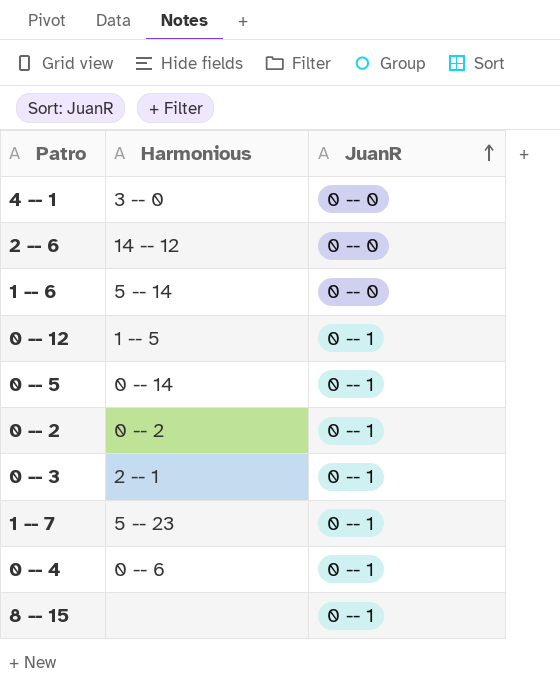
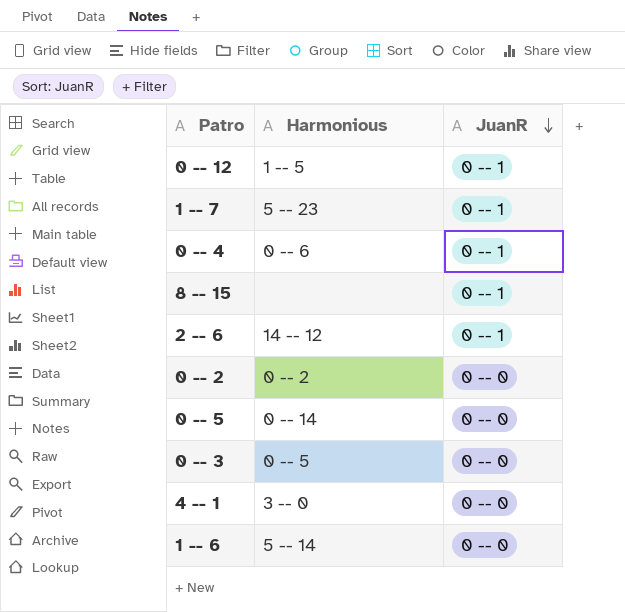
row order: JuanR ascending -> JuanR descending
2 -- 6 | JuanR: 0 -- 0 -> 0 -- 1
0 -- 2 | JuanR: 0 -- 1 -> 0 -- 0
0 -- 5 | JuanR: 0 -- 1 -> 0 -- 0
0 -- 3 | Harmonious: 2 -- 1 -> 0 -- 5
0 -- 3 | JuanR: 0 -- 1 -> 0 -- 0

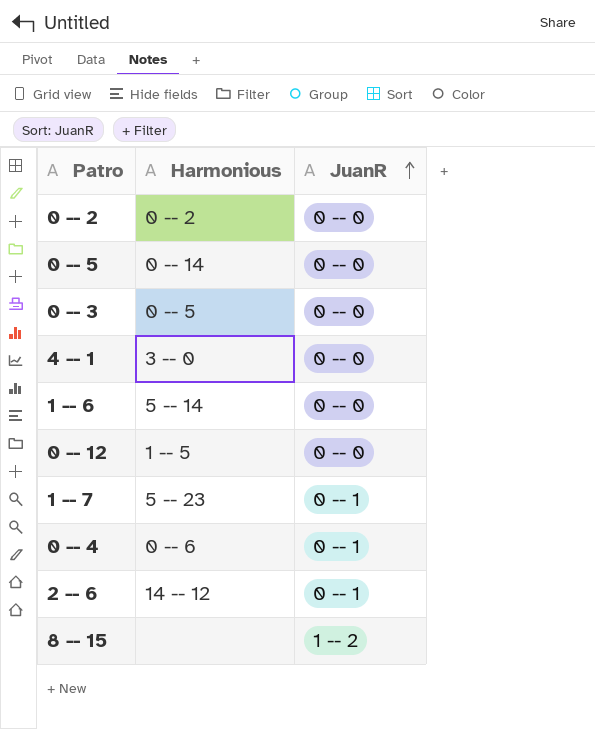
row order: JuanR descending -> JuanR ascending
0 -- 12 | JuanR: 0 -- 1 -> 0 -- 0
8 -- 15 | JuanR: 0 -- 1 -> 1 -- 2

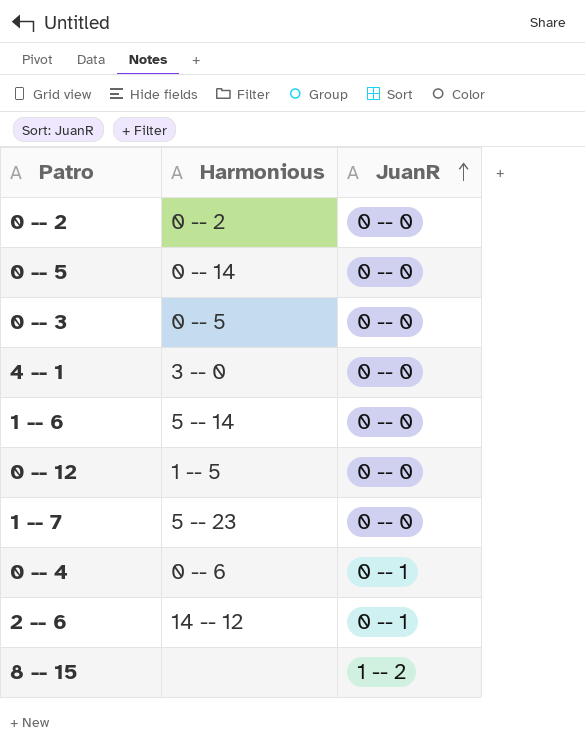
1 -- 7 | JuanR: 0 -- 1 -> 0 -- 0

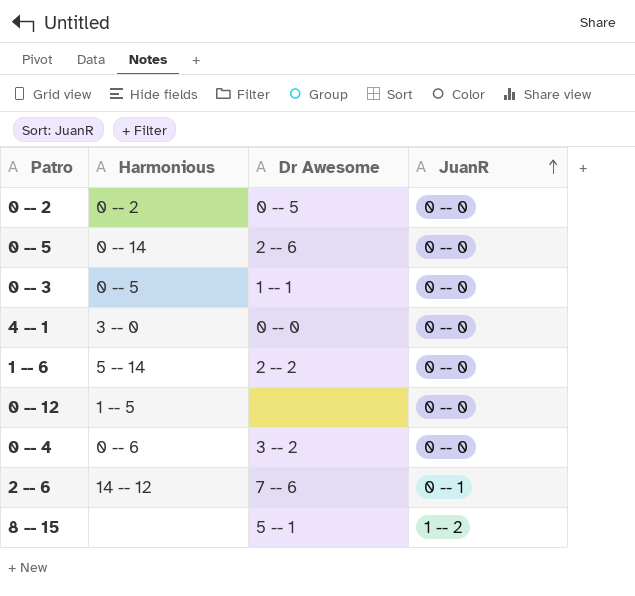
column Dr Awesome | position: none -> 3
row 1 -- 7: 5 -- 23 | 0 -- 0 -> none
0 -- 4 | JuanR: 0 -- 1 -> 0 -- 0

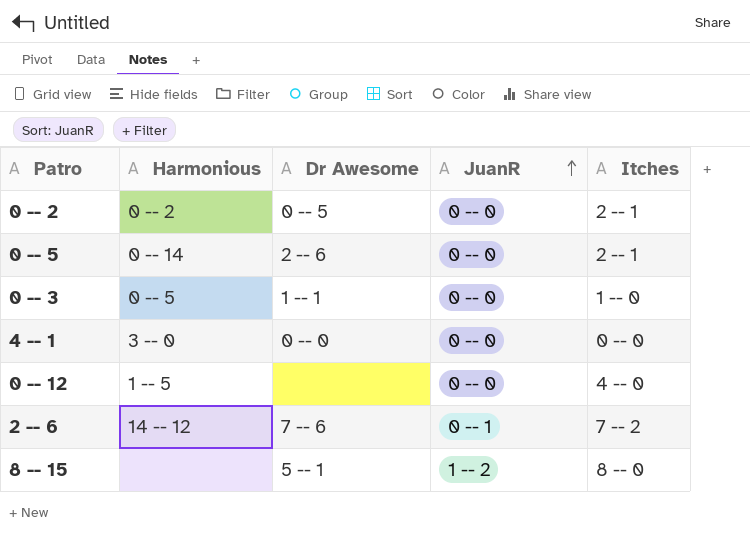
column Itches | position: none -> 5
row 1 -- 6: 5 -- 14 | 2 -- 2 | 0 -- 0 -> none
row 0 -- 4: 0 -- 6 | 3 -- 2 | 0 -- 0 -> none

